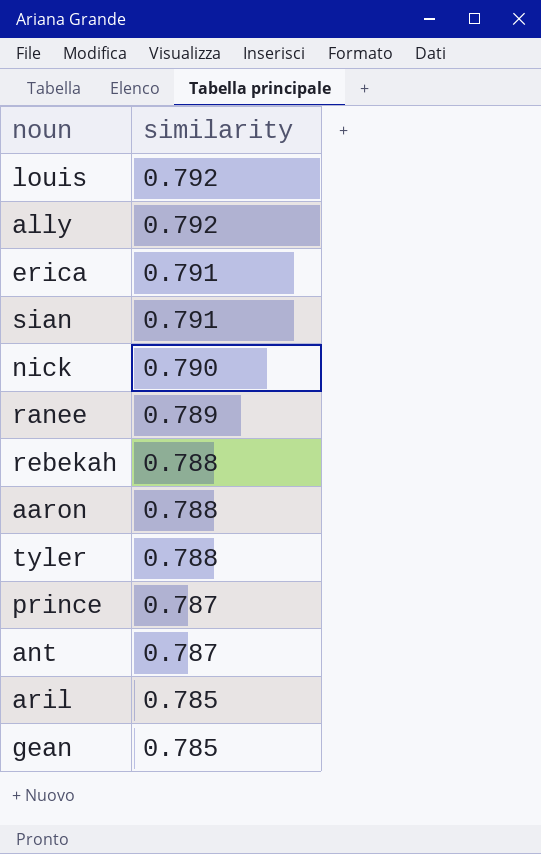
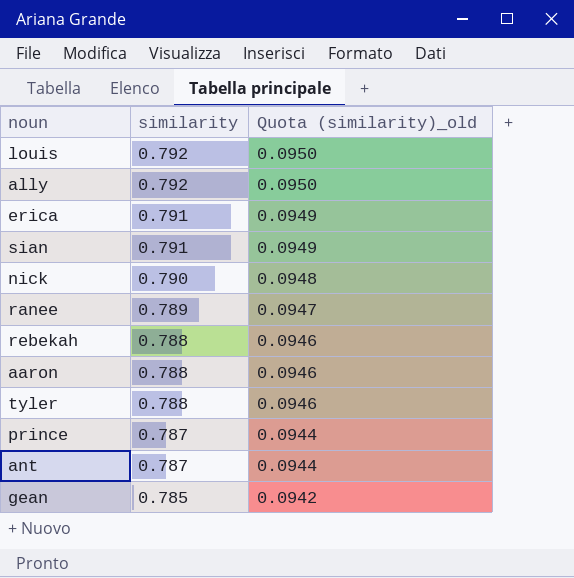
column Quota (similarity)_old | formula: none -> [similarity] * 0.12
row aril: 0.785 -> none

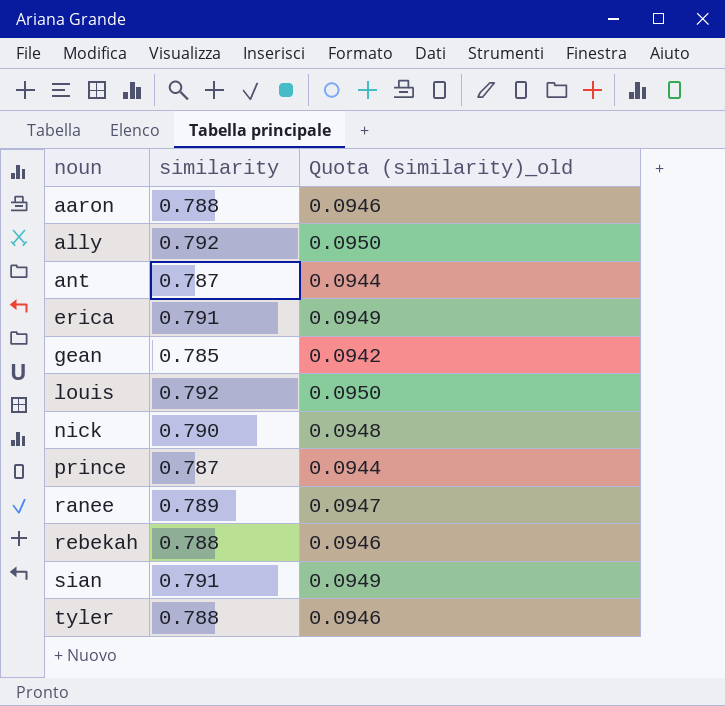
row order: similarity descending -> noun ascending

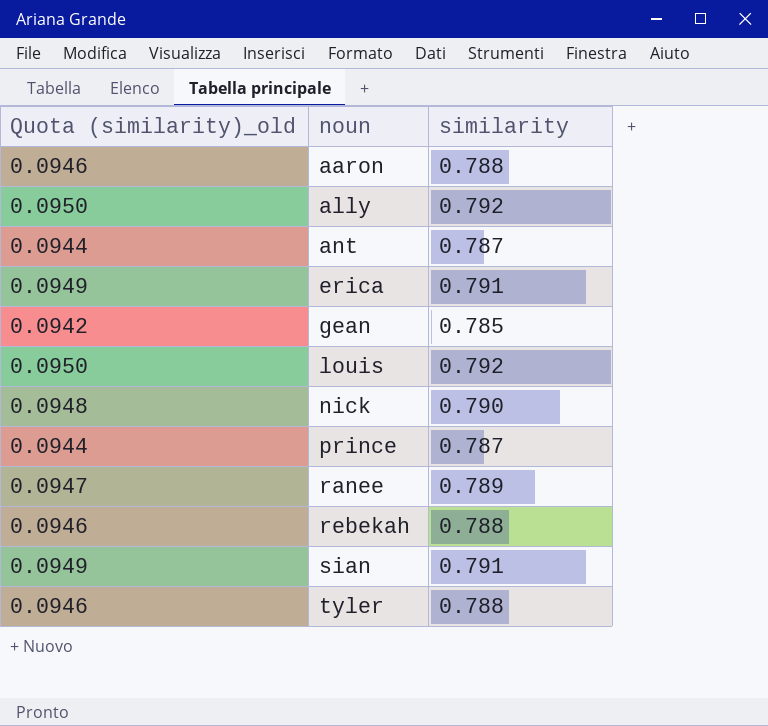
column Quota (similarity)_old | position: 3 -> 1

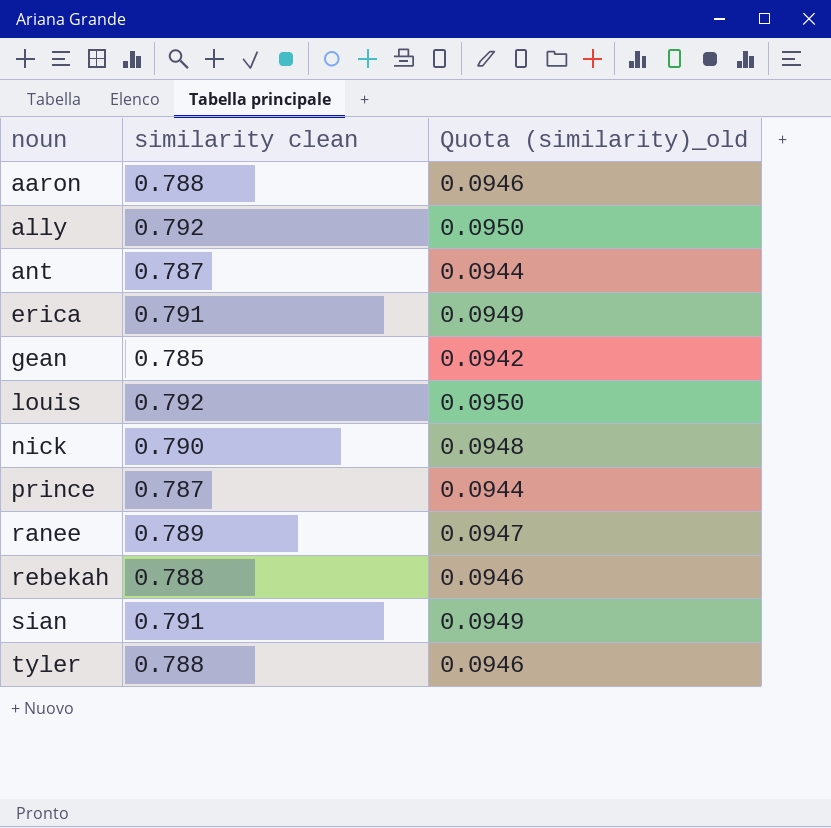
column name: similarity -> similarity clean
column Quota (similarity)_old | position: 1 -> 3

